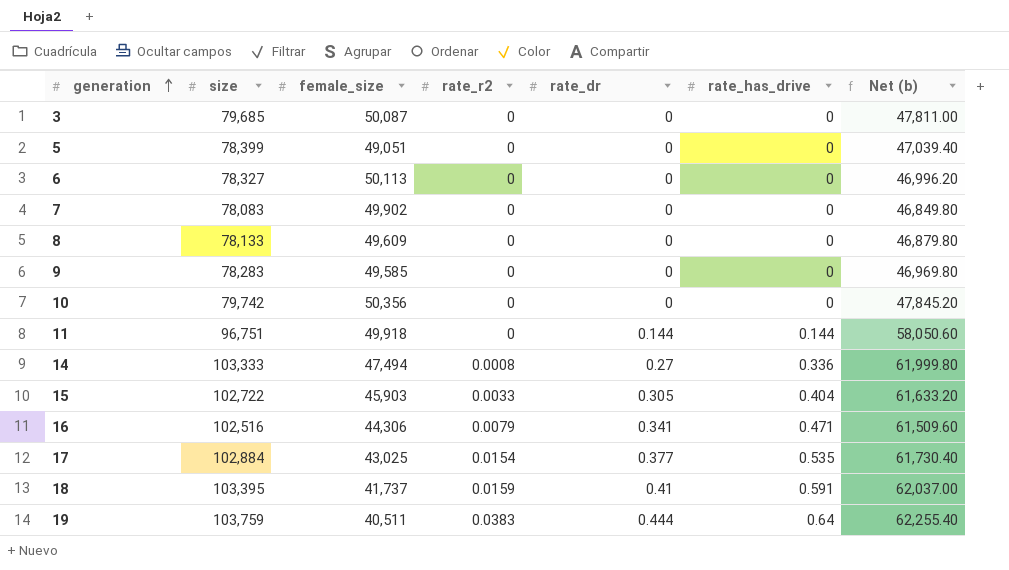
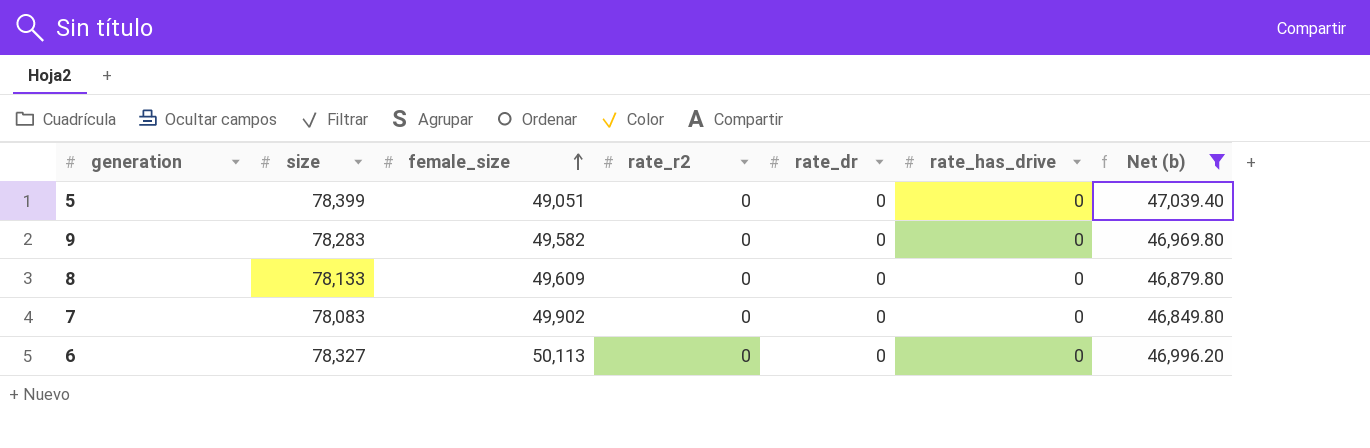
filter: none -> Net (b) <= 47,039.40
row order: generation ascending -> female_size ascending
9 | female_size: 49,585 -> 49,582

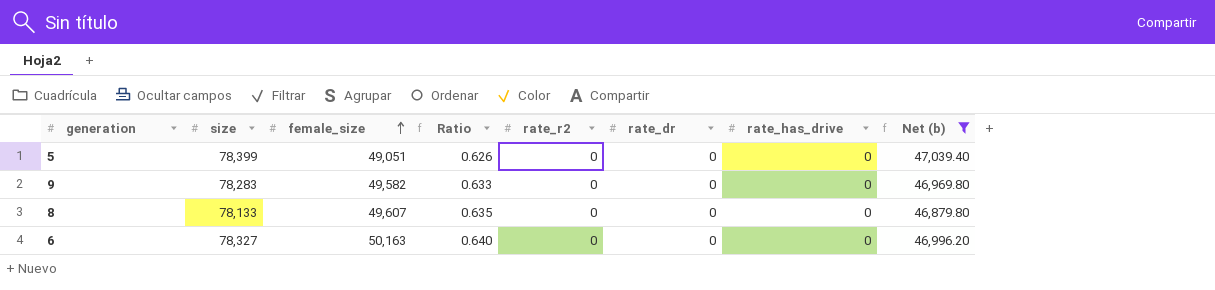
column Ratio | formula: none -> [female_size] / [size]
row 7: 78,083 | 49,902 | 0 | 0 | 0 | 46,849.80 -> none
8 | female_size: 49,609 -> 49,607
6 | female_size: 50,113 -> 50,163

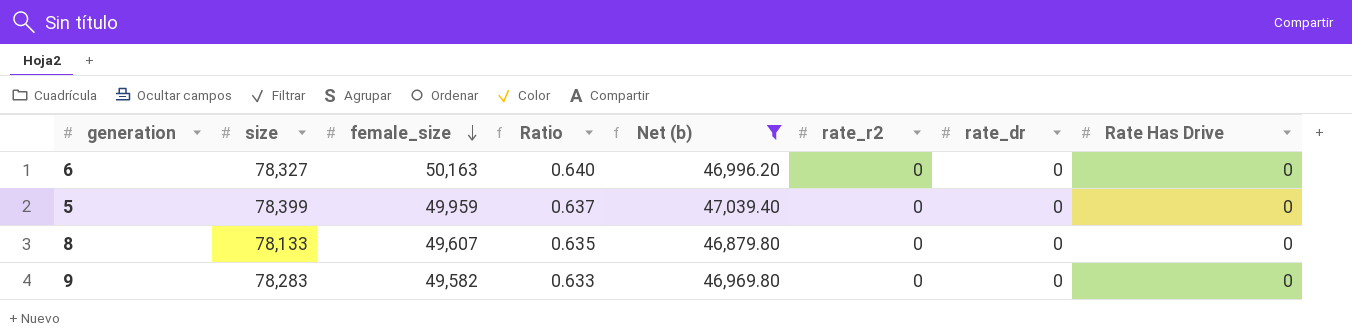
row order: female_size ascending -> female_size descending
column Net (b) | position: 8 -> 5
column name: rate_has_drive -> Rate Has Drive
5 | female_size: 49,051 -> 49,959
5 | Ratio: 0.626 -> 0.637

